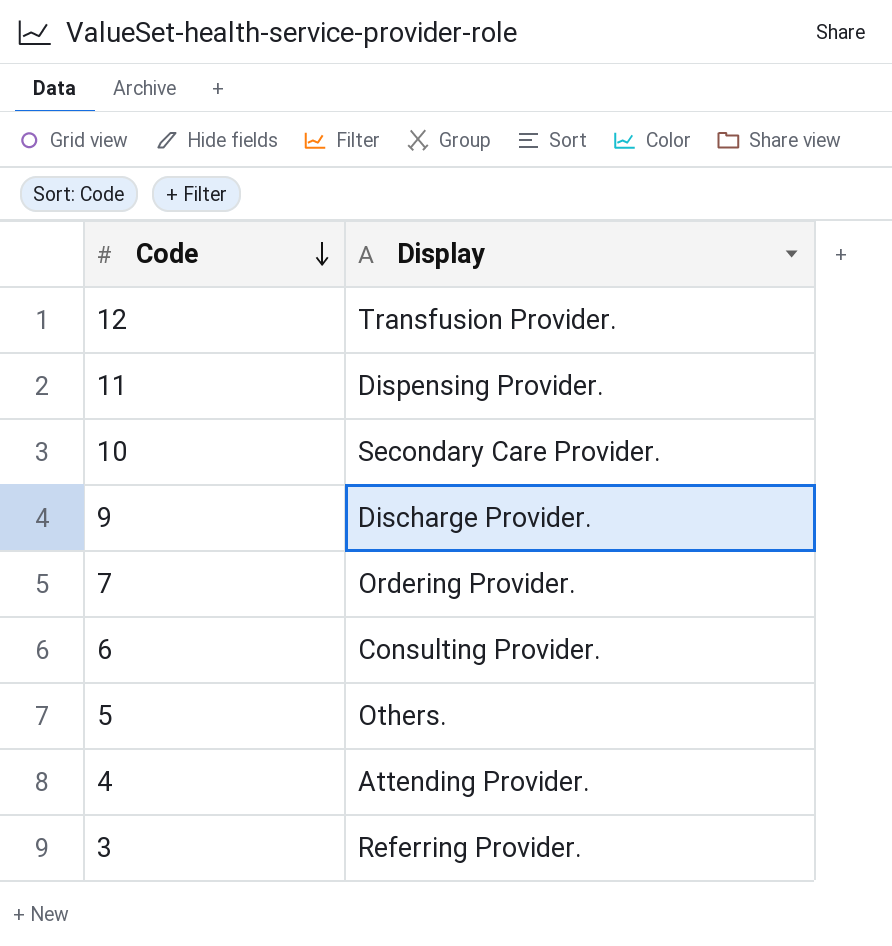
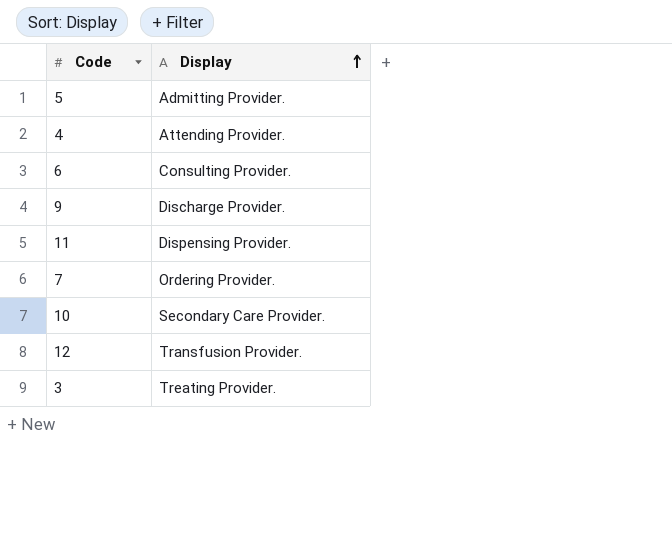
row order: Code descending -> Display ascending
5 | Display: Others. -> Admitting Provider.
3 | Display: Referring Provider. -> Treating Provider.

